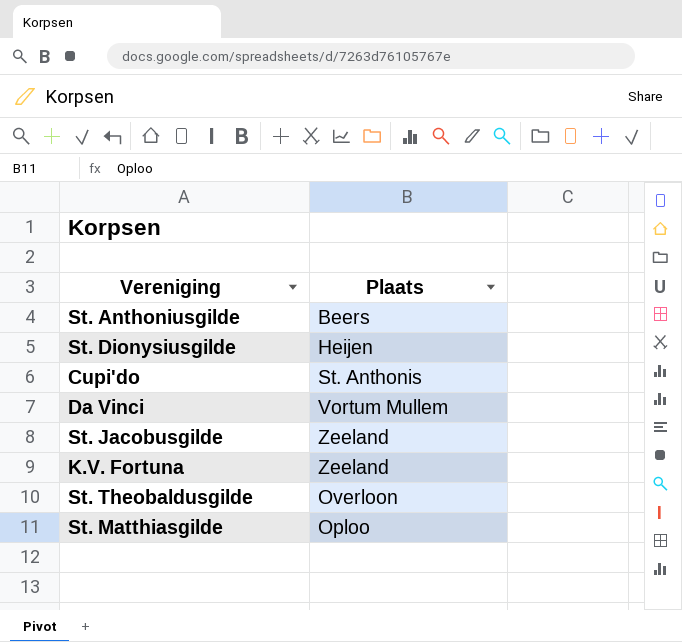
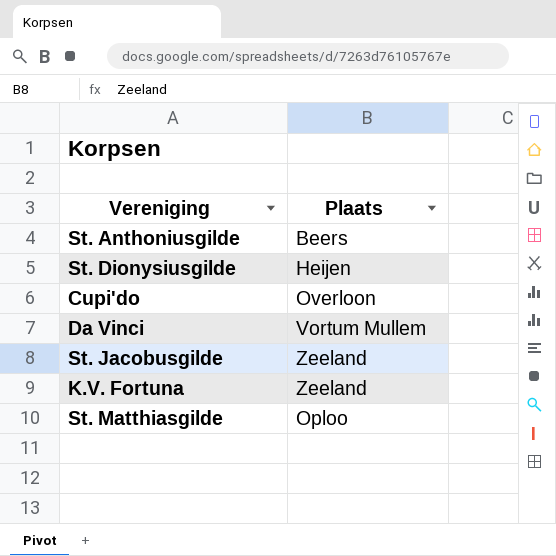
row St. Theobaldusgilde: Overloon -> none
Cupi'do | Plaats: St. Anthonis -> Overloon

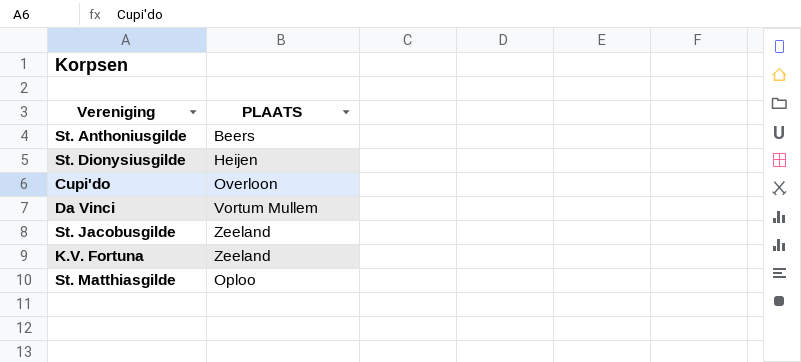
column name: Plaats -> PLAATS

